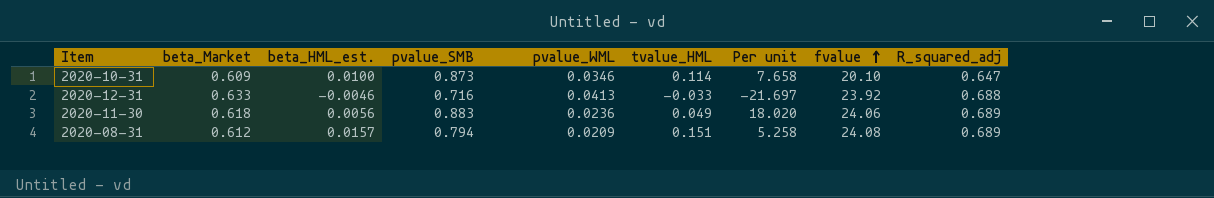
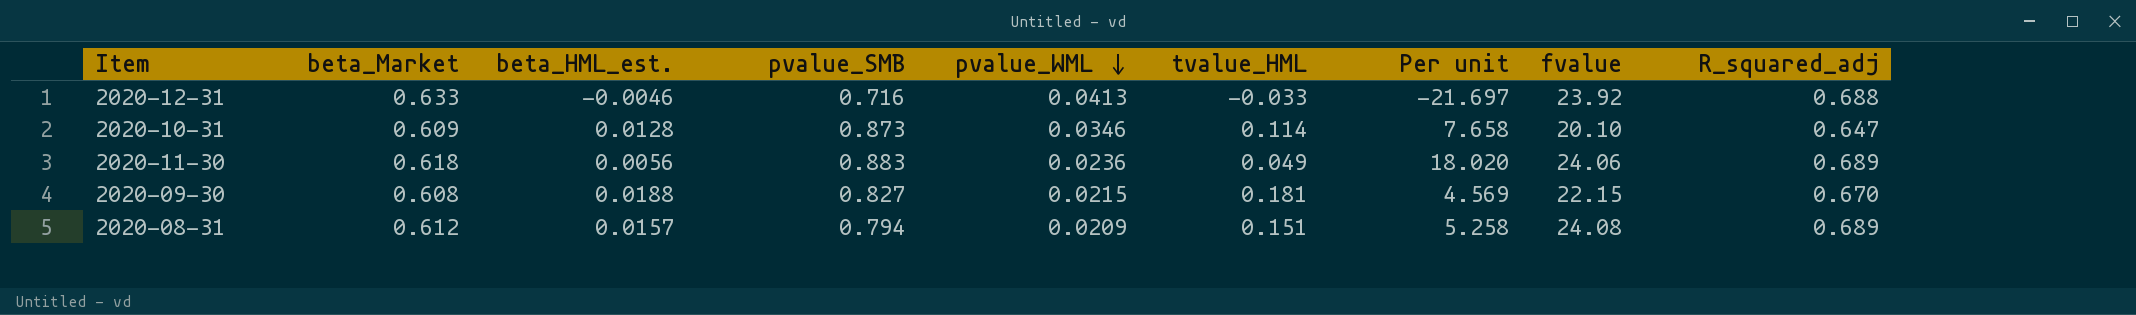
row order: fvalue ascending -> pvalue_WML descending
2020-10-31 | beta_HML_est.: 0.0100 -> 0.0128
row 2020-09-30: none -> 0.608 | 0.0188 | 0.827 | 0.0215 | 0.181 | 4.569 | 22.15 | 0.670

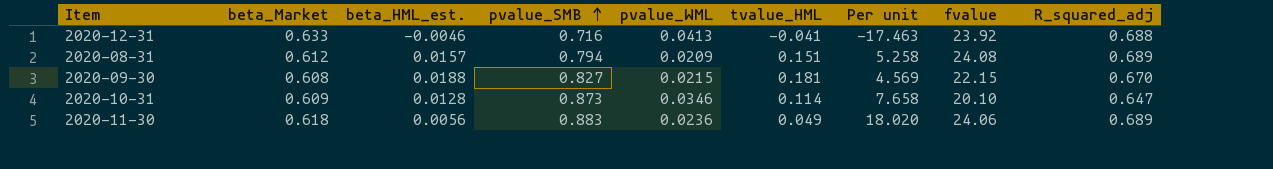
row order: pvalue_WML descending -> pvalue_SMB ascending
2020-12-31 | tvalue_HML: -0.033 -> -0.041
2020-12-31 | Per unit: -21.697 -> -17.463

